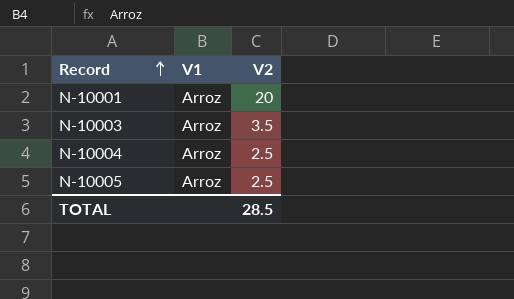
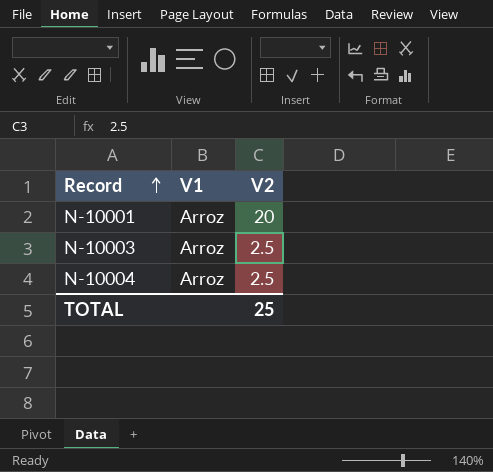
row N-10005: Arroz | 2.5 -> none
N-10003 | V2: 3.5 -> 2.5
TOTAL | V2: 28.5 -> 25

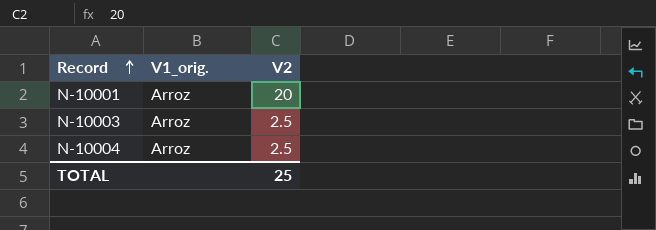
column name: V1 -> V1_orig.

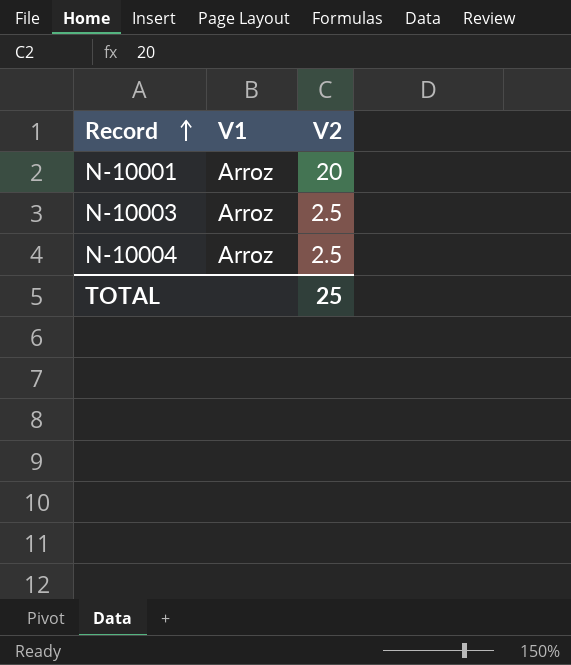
column name: V1_orig. -> V1

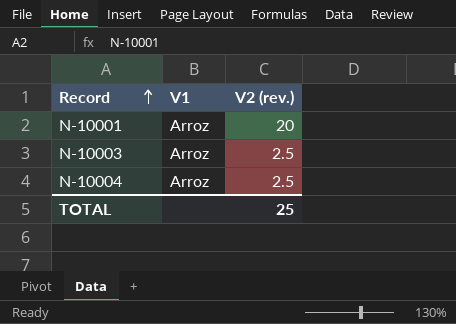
column name: V2 -> V2 (rev.)

